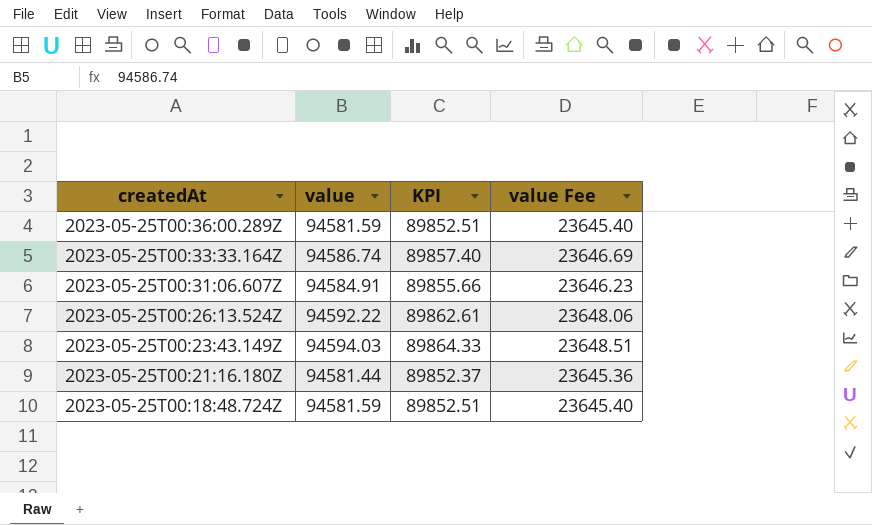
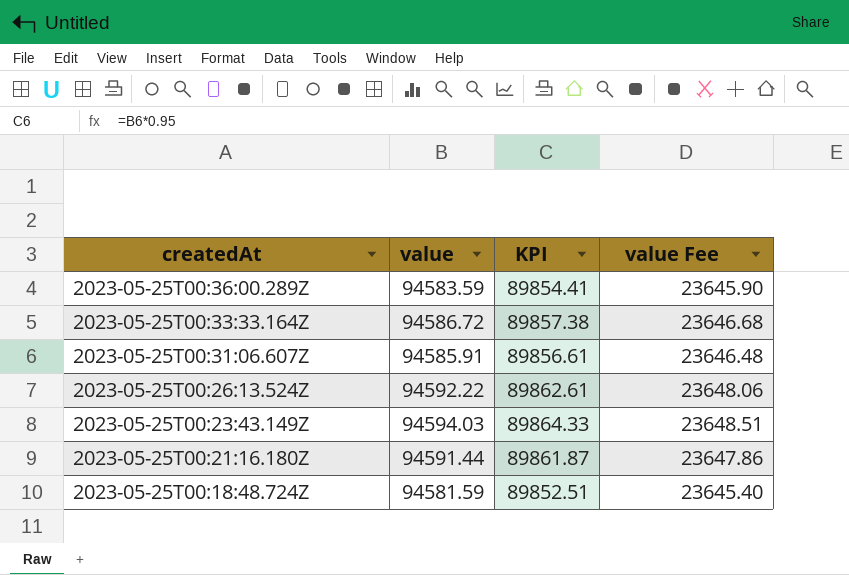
2023-05-25T00:36:00.289Z | value: 94581.59 -> 94583.59
2023-05-25T00:36:00.289Z | KPI: 89852.51 -> 89854.41
2023-05-25T00:36:00.289Z | value Fee: 23645.40 -> 23645.90
2023-05-25T00:33:33.164Z | value: 94586.74 -> 94586.72
2023-05-25T00:33:33.164Z | KPI: 89857.40 -> 89857.38
2023-05-25T00:33:33.164Z | value Fee: 23646.69 -> 23646.68
2023-05-25T00:31:06.607Z | value: 94584.91 -> 94585.91
2023-05-25T00:31:06.607Z | KPI: 89855.66 -> 89856.61
2023-05-25T00:31:06.607Z | value Fee: 23646.23 -> 23646.48
2023-05-25T00:21:16.180Z | value: 94581.44 -> 94591.44
2023-05-25T00:21:16.180Z | KPI: 89852.37 -> 89861.87
2023-05-25T00:21:16.180Z | value Fee: 23645.36 -> 23647.86

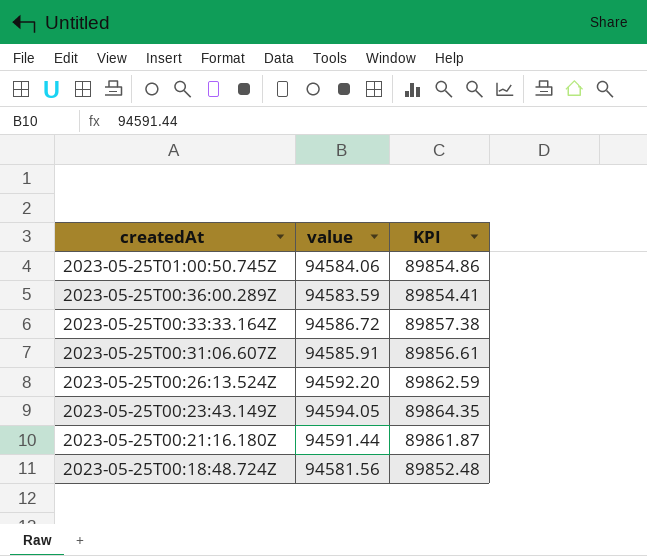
column value Fee | formula: [value] * 0.25 -> none
row 2023-05-25T01:00:50.745Z: none -> 94584.06 | 89854.86
2023-05-25T00:26:13.524Z | value: 94592.22 -> 94592.20
2023-05-25T00:26:13.524Z | KPI: 89862.61 -> 89862.59
2023-05-25T00:23:43.149Z | value: 94594.03 -> 94594.05
2023-05-25T00:23:43.149Z | KPI: 89864.33 -> 89864.35
2023-05-25T00:18:48.724Z | value: 94581.59 -> 94581.56
2023-05-25T00:18:48.724Z | KPI: 89852.51 -> 89852.48

